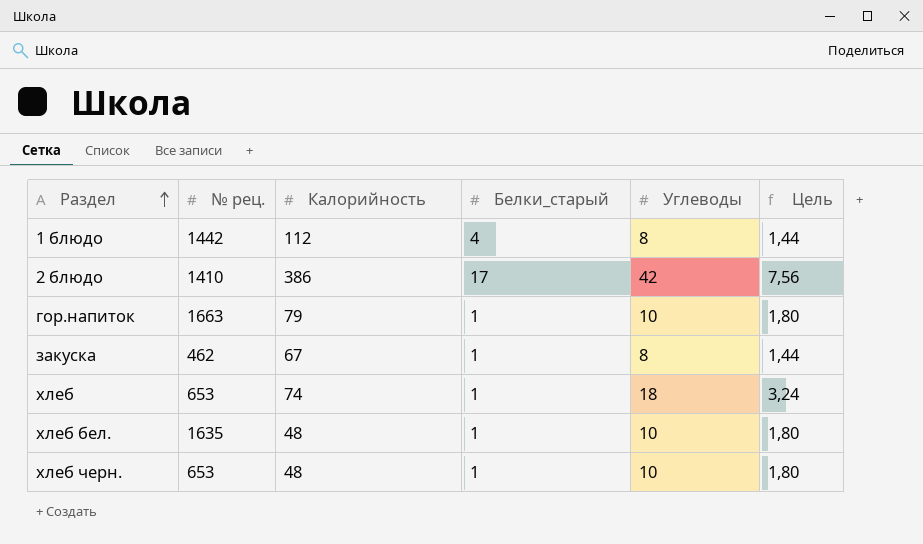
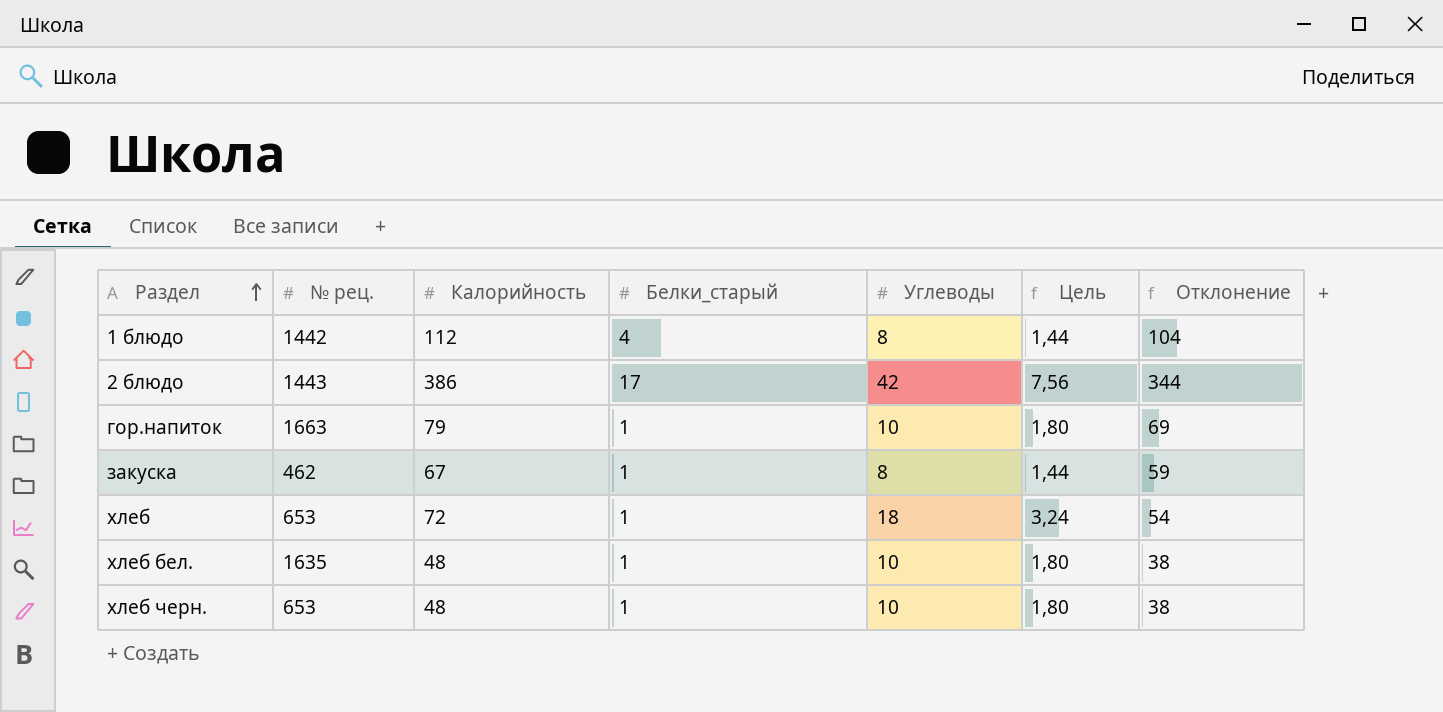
column Отклонение | formula: none -> [Калорийность] - [Углеводы]
2 блюдо | № рец.: 1410 -> 1443
хлеб | Калорийность: 74 -> 72

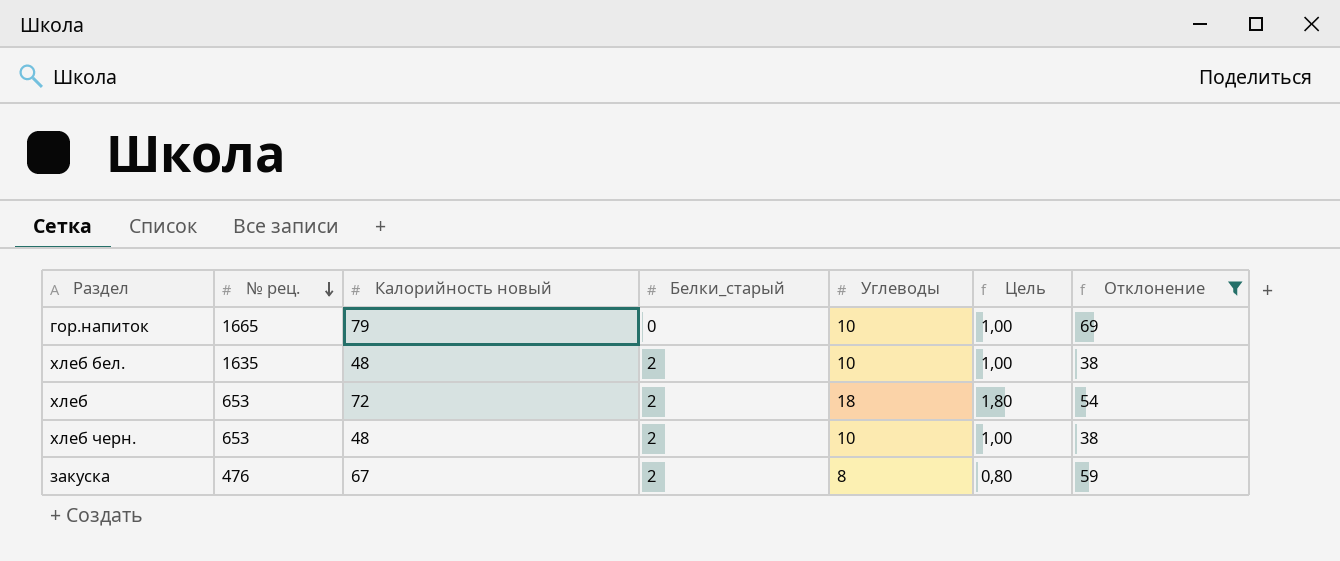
filter: none -> Отклонение <= 69
row order: Раздел ascending -> № рец. descending
column name: Калорийность -> Калорийность новый
column Цель | formula: [Углеводы] * 0,18 -> [Углеводы] * 0,1
гор.напиток | № рец.: 1663 -> 1665
гор.напиток | Белки_старый: 1 -> 0
хлеб бел. | Белки_старый: 1 -> 2
хлеб | Белки_старый: 1 -> 2
хлеб черн. | Белки_старый: 1 -> 2
закуска | № рец.: 462 -> 476
закуска | Белки_старый: 1 -> 2

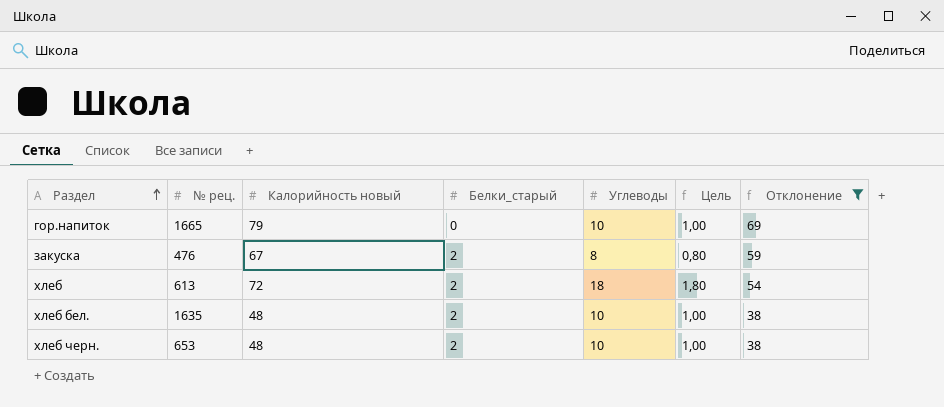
row order: № рец. descending -> Раздел ascending
хлеб | № рец.: 653 -> 613

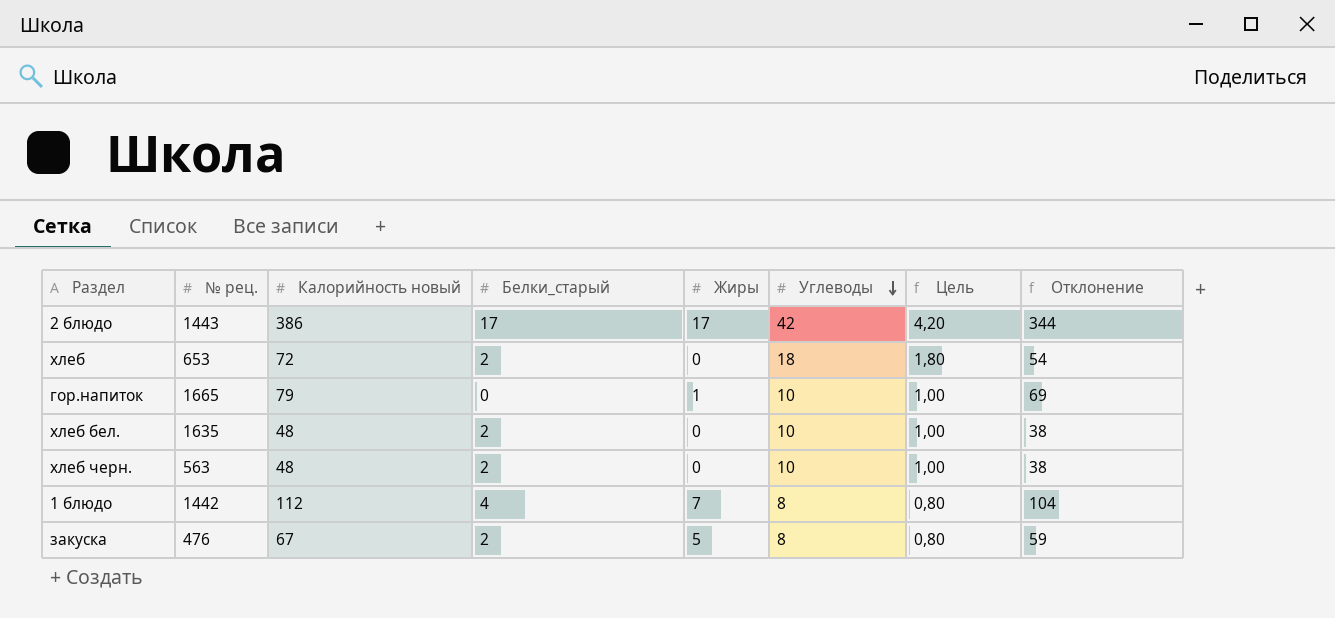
filter: Отклонение <= 69 -> none
row order: Раздел ascending -> Углеводы descending
column Жиры | position: none -> 5
хлеб | № рец.: 613 -> 653
хлеб черн. | № рец.: 653 -> 563

